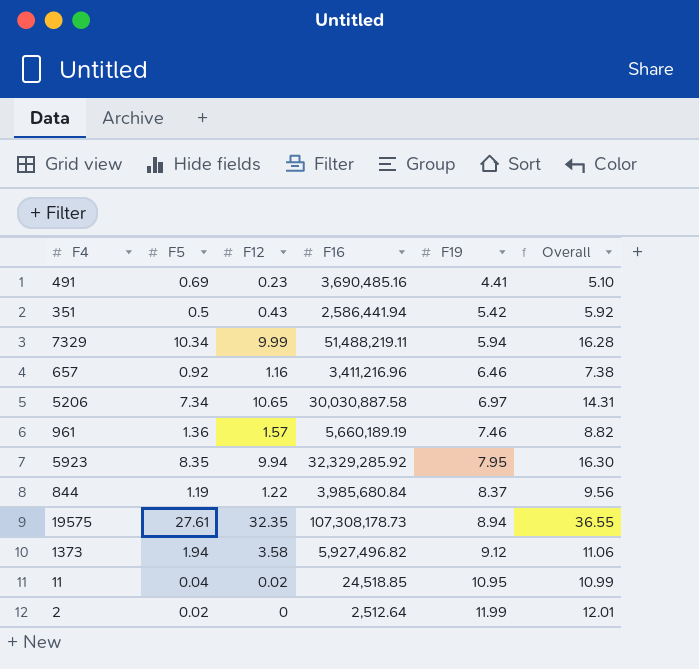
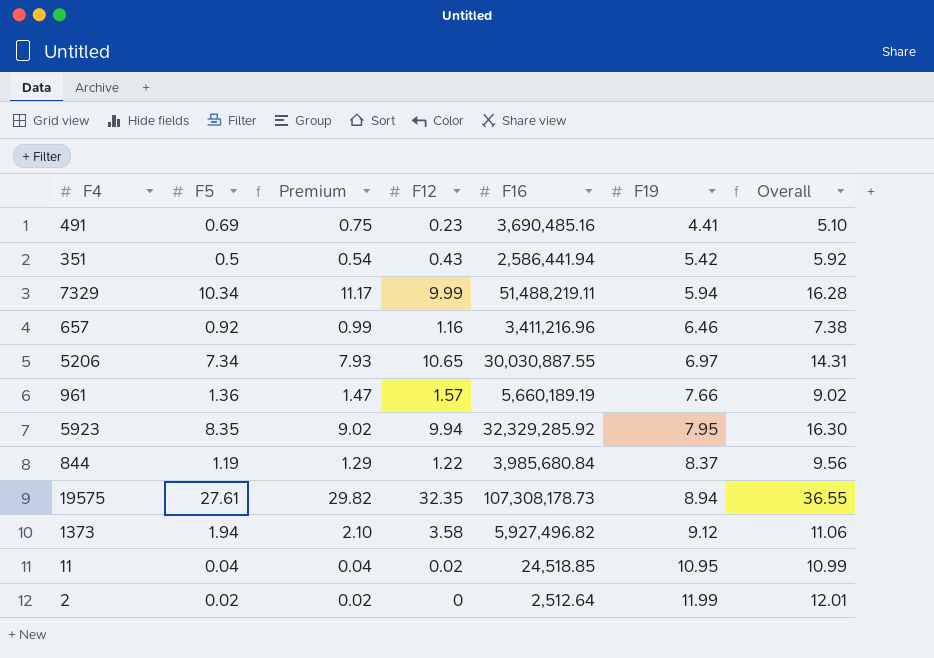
column Premium | formula: none -> [F5] * 1.08
5206 | F16: 30,030,887.58 -> 30,030,887.55
961 | F19: 7.46 -> 7.66
961 | Overall: 8.82 -> 9.02

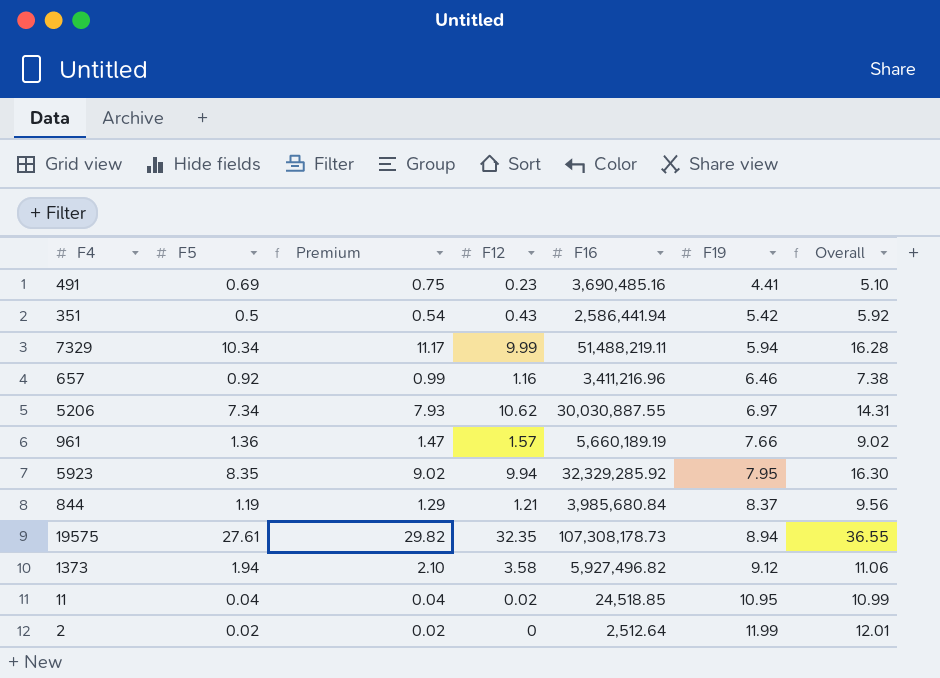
5206 | F12: 10.65 -> 10.62
844 | F12: 1.22 -> 1.21

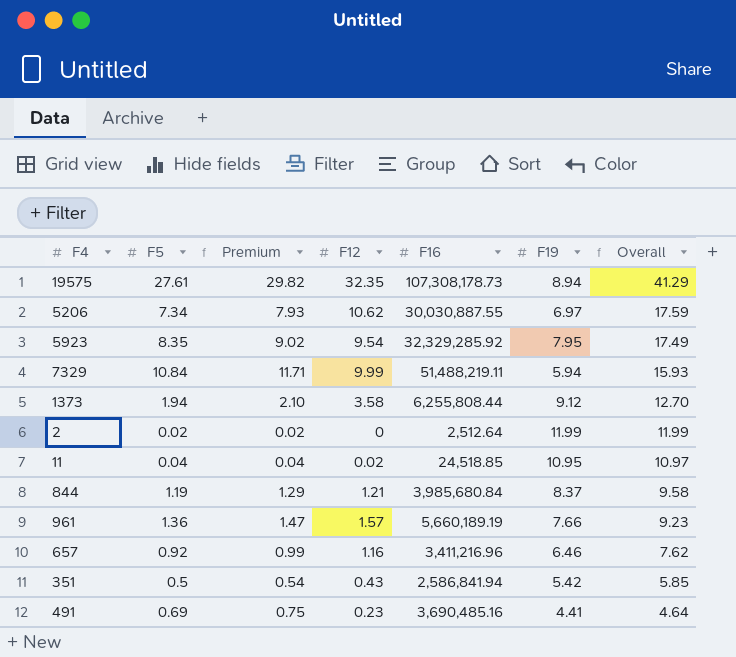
row order: F19 ascending -> Overall descending
column Overall | formula: [F5] + [F19] -> [F12] + [F19]
5923 | F12: 9.94 -> 9.54
7329 | F5: 10.34 -> 10.84
7329 | Premium: 11.17 -> 11.71
1373 | F16: 5,927,496.82 -> 6,255,808.44
351 | F16: 2,586,441.94 -> 2,586,841.94

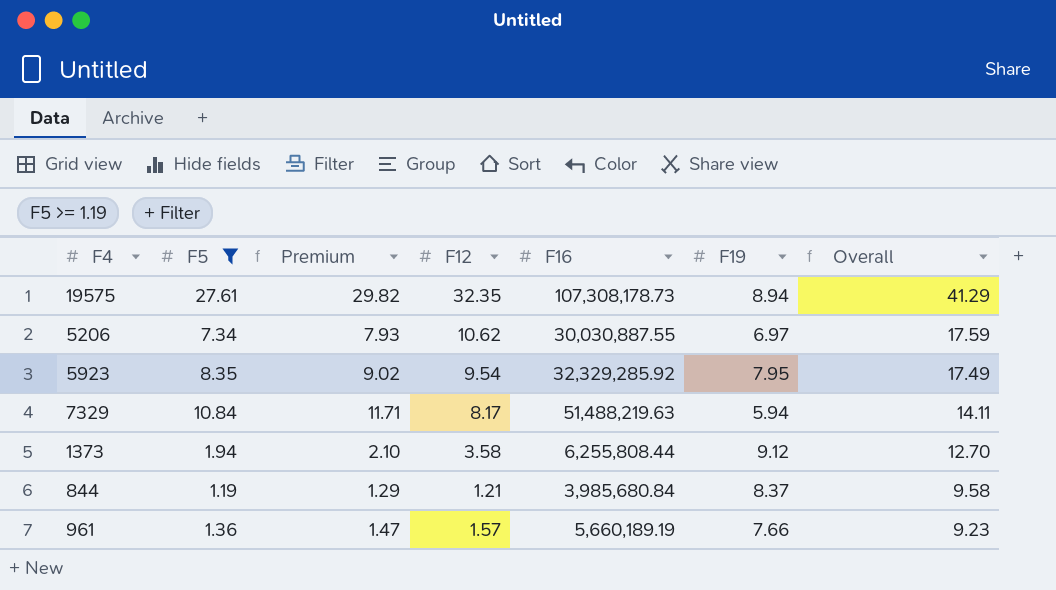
filter: none -> F5 >= 1.19
7329 | F12: 9.99 -> 8.17
7329 | F16: 51,488,219.11 -> 51,488,219.63
7329 | Overall: 15.93 -> 14.11

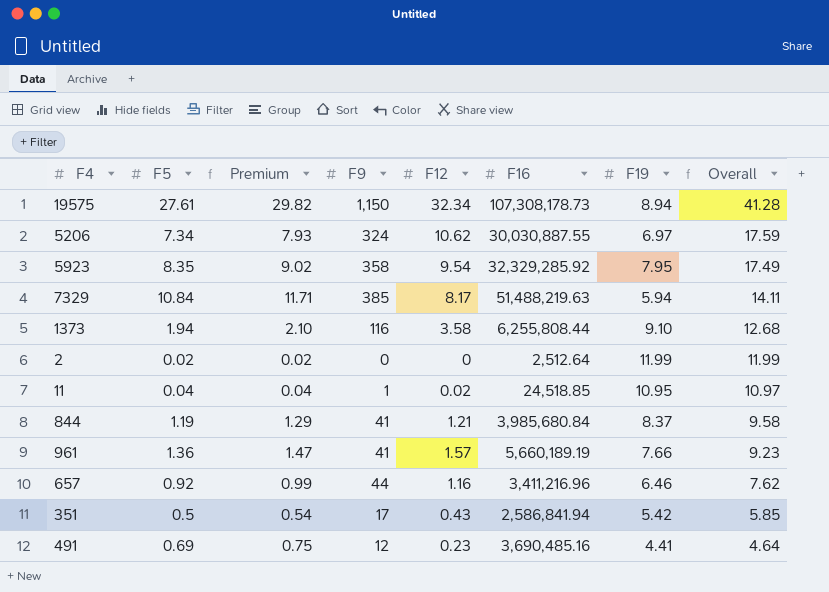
filter: F5 >= 1.19 -> none
column F9 | position: none -> 4
19575 | F12: 32.35 -> 32.34
19575 | Overall: 41.29 -> 41.28
1373 | F19: 9.12 -> 9.10
1373 | Overall: 12.70 -> 12.68

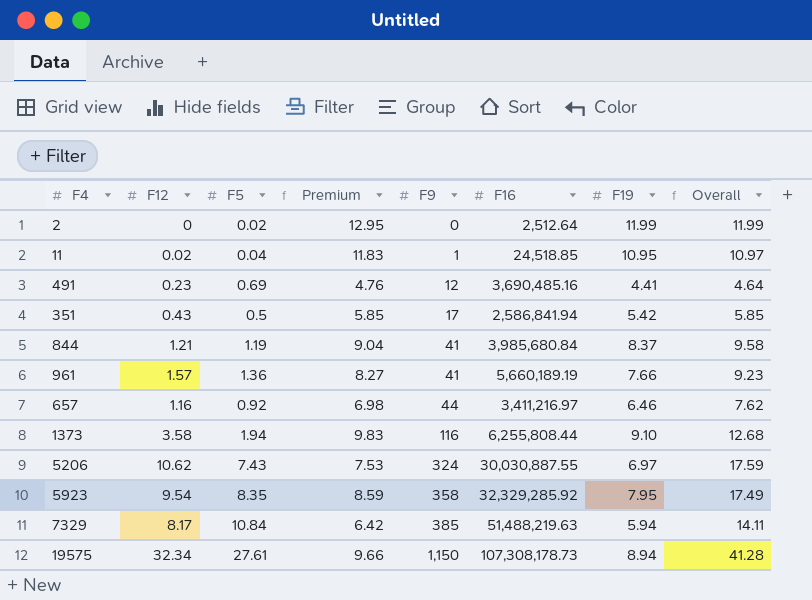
row order: Overall descending -> F9 ascending
column F12 | position: 5 -> 2
column Premium | formula: [F5] * 1.08 -> [F19] * 1.08
657 | F16: 3,411,216.96 -> 3,411,216.97
5206 | F5: 7.34 -> 7.43

